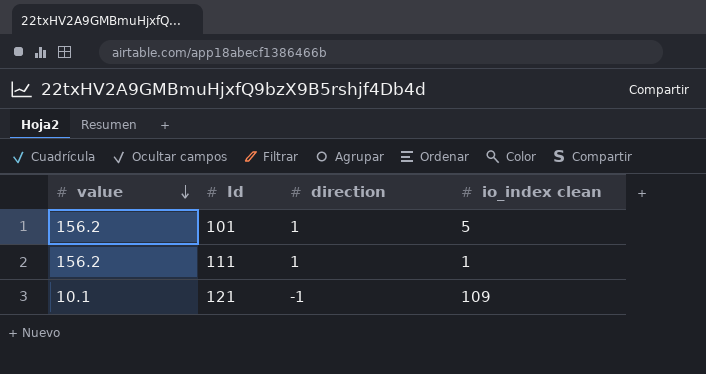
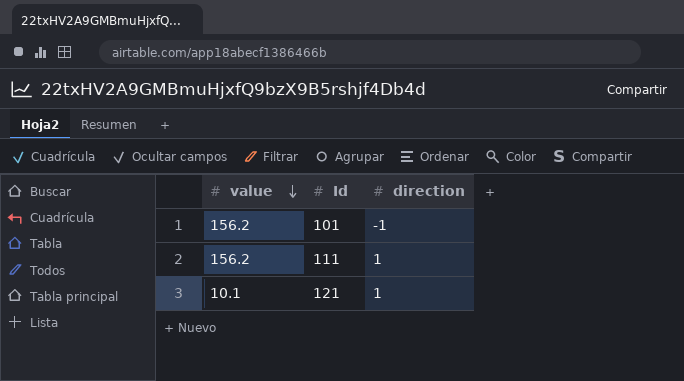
column io_index clean | position: 4 -> none
101 | direction: 1 -> -1
121 | direction: -1 -> 1

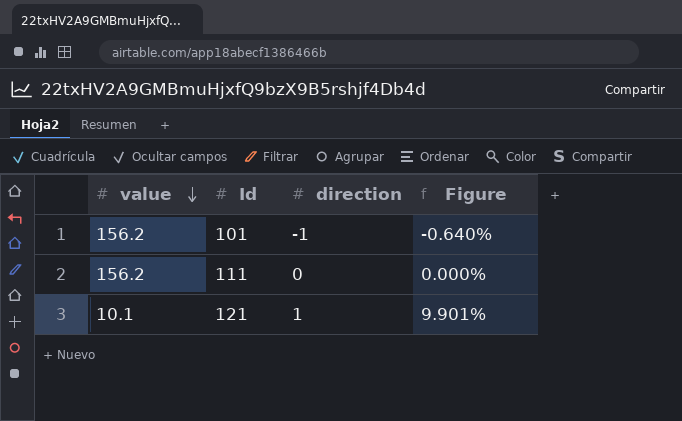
column Figure | formula: none -> [direction] / [value]
111 | direction: 1 -> 0

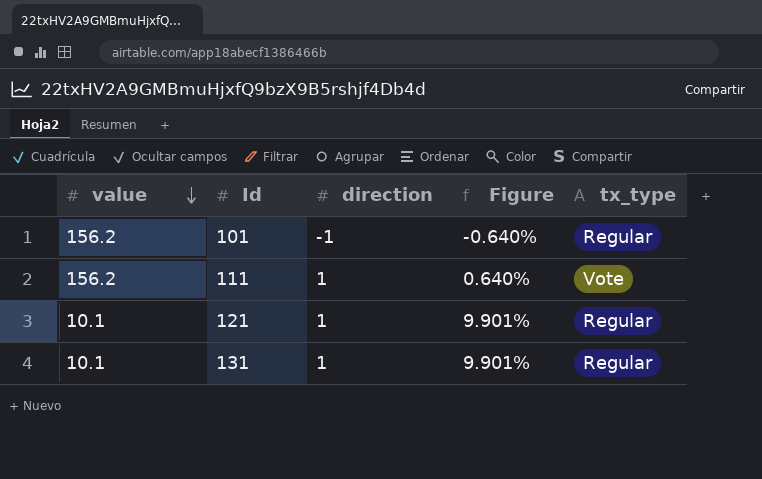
column tx_type | position: none -> 5
111 | direction: 0 -> 1
111 | Figure: 0.000% -> 0.640%
row 131: none -> 10.1 | 1 | 9.901% | Regular

